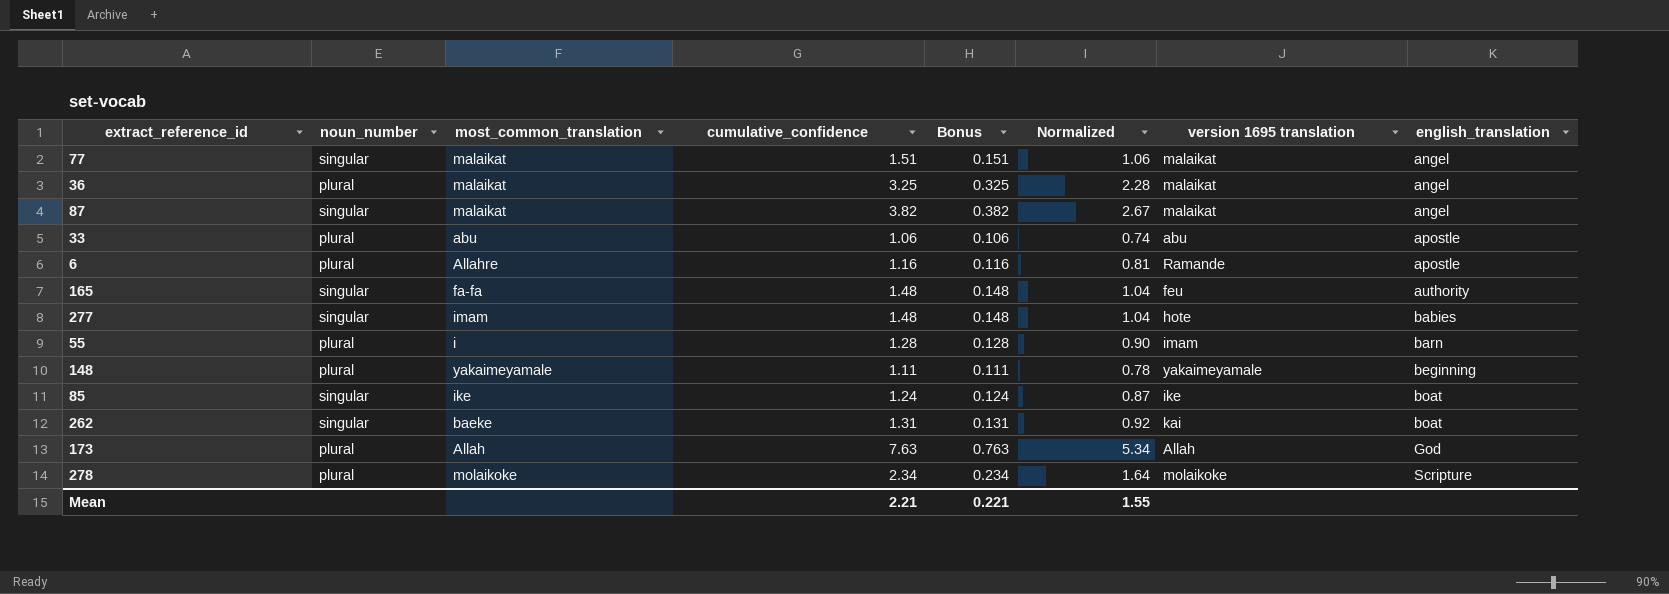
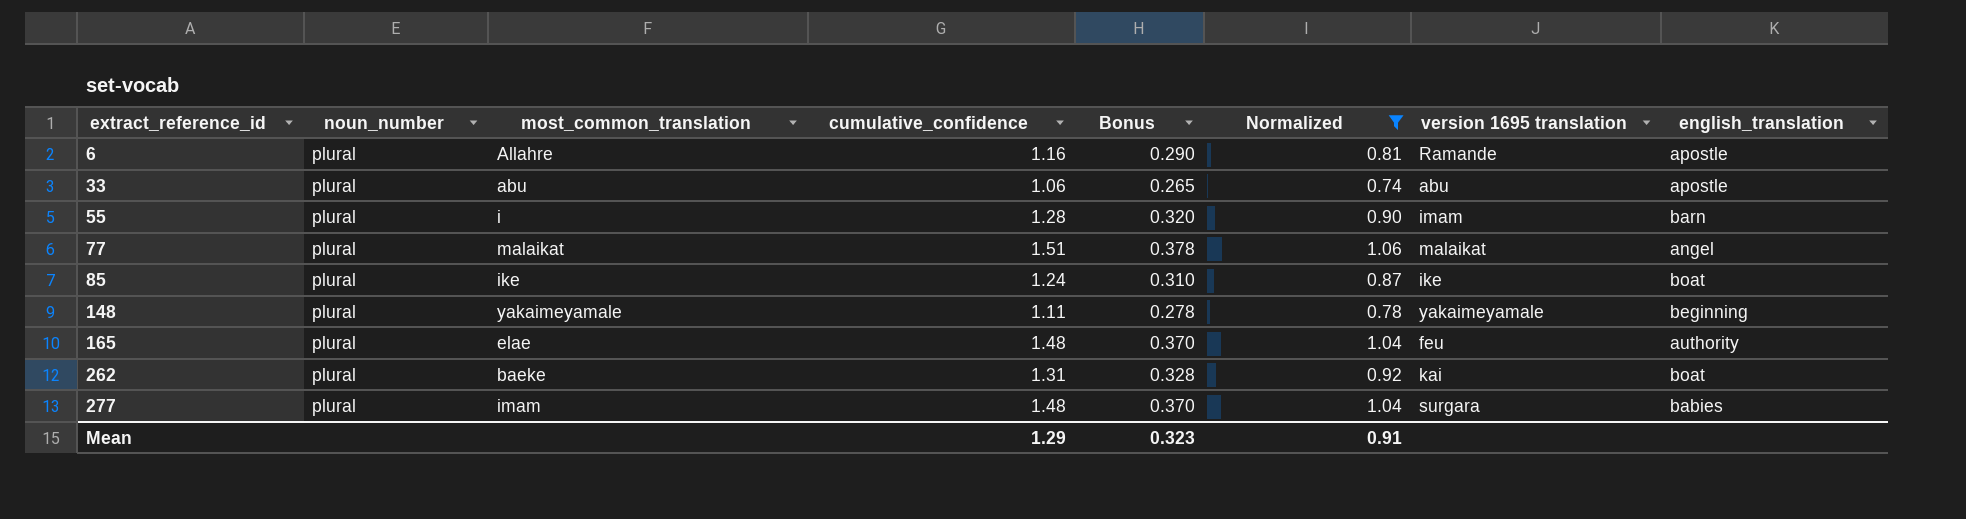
filter: none -> Normalized <= 1.06
row order: english_translation ascending -> extract_reference_id ascending
column Bonus | formula: [cumulative_confidence] * 0.1 -> [cumulative_confidence] * 0.25
77 | noun_number: singular -> plural
85 | noun_number: singular -> plural
165 | noun_number: singular -> plural
165 | most_common_translation: fa-fa -> elae
262 | noun_number: singular -> plural
277 | noun_number: singular -> plural
277 | version 1695 translation: hote -> surgara
Mean | cumulative_confidence: 2.21 -> 1.29
Mean | Bonus: 0.221 -> 0.323
Mean | Normalized: 1.55 -> 0.91

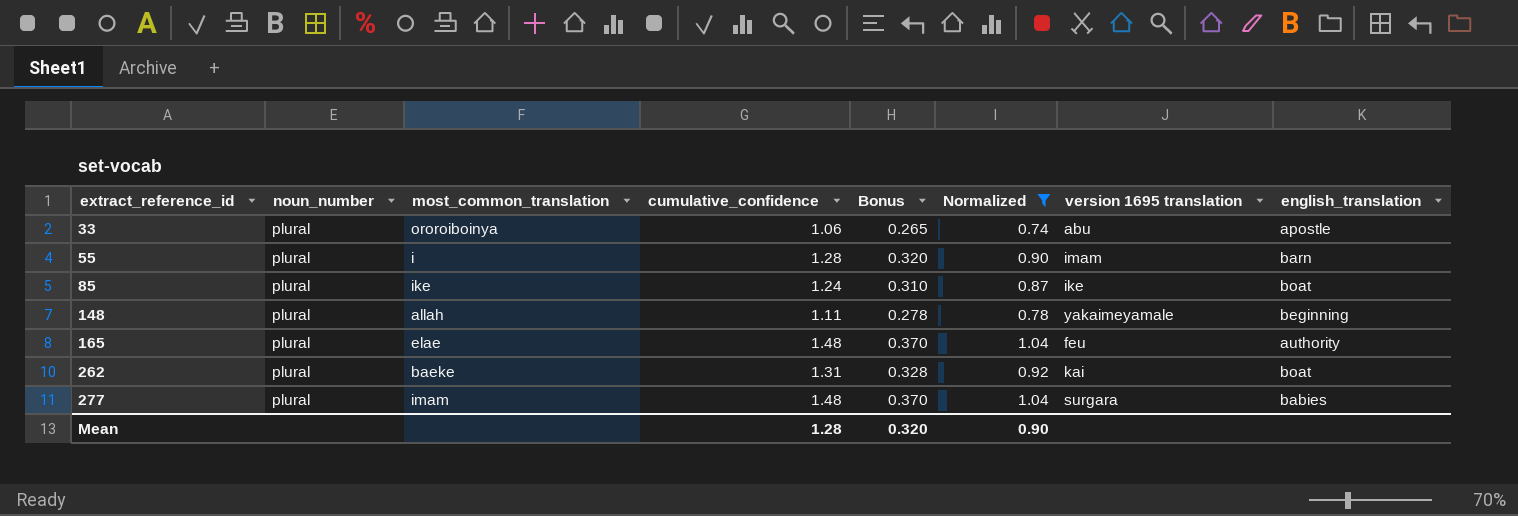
row 6: plural | Allahre | 1.16 | 0.290 | 0.81 | Ramande | apostle -> none
row 77: plural | malaikat | 1.51 | 0.378 | 1.06 | malaikat | angel -> none
33 | most_common_translation: abu -> ororoiboinya
148 | most_common_translation: yakaimeyamale -> allah
Mean | cumulative_confidence: 1.29 -> 1.28
Mean | Bonus: 0.323 -> 0.320
Mean | Normalized: 0.91 -> 0.90

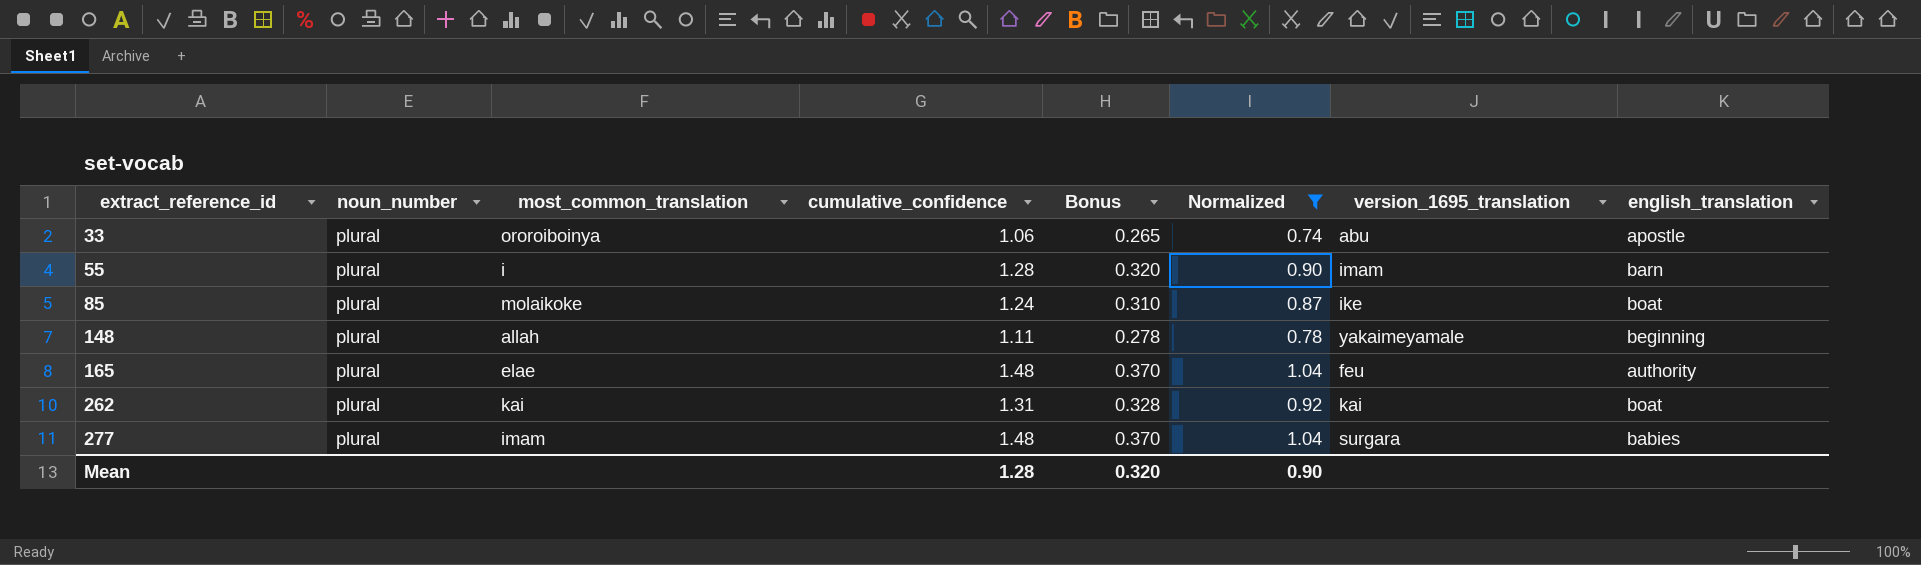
column name: version 1695 translation -> version_1695_translation
85 | most_common_translation: ike -> molaikoke
262 | most_common_translation: baeke -> kai

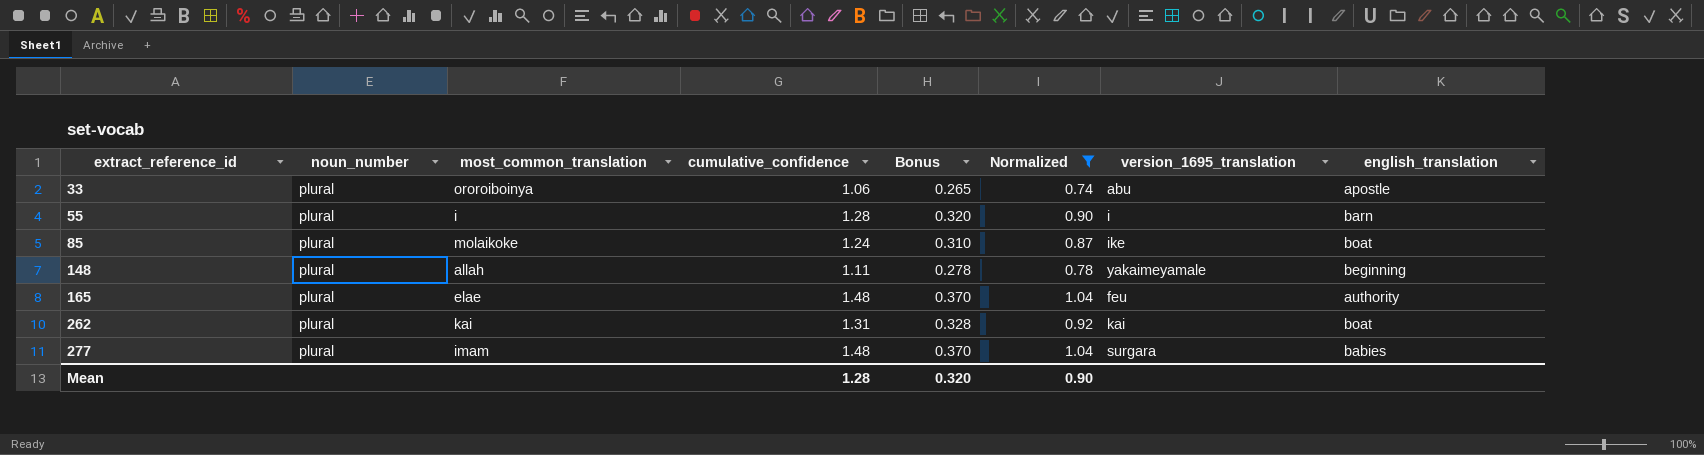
55 | version_1695_translation: imam -> i

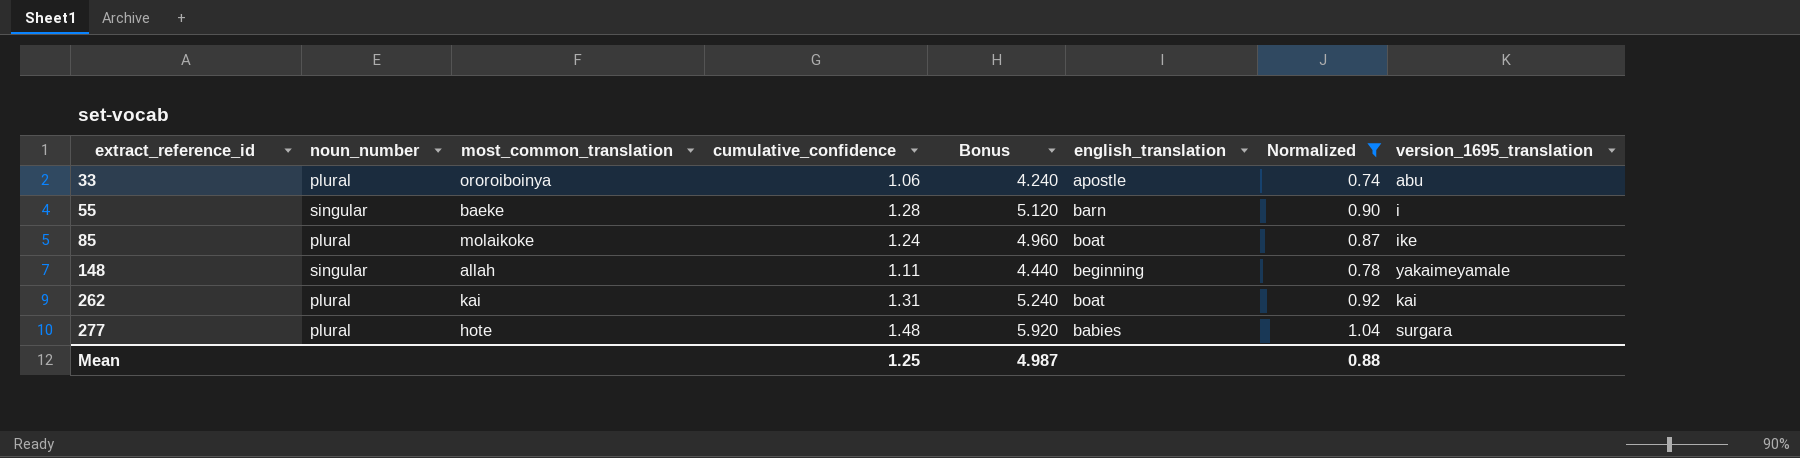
column Bonus | formula: [cumulative_confidence] * 0.25 -> [cumulative_confidence] * 4
column english_translation | position: 8 -> 6
row 165: plural | elae | 1.48 | 0.370 | 1.04 | feu | authority -> none
55 | noun_number: plural -> singular
55 | most_common_translation: i -> baeke
148 | noun_number: plural -> singular
277 | most_common_translation: imam -> hote
Mean | cumulative_confidence: 1.28 -> 1.25
Mean | Bonus: 0.320 -> 4.987
Mean | Normalized: 0.90 -> 0.88

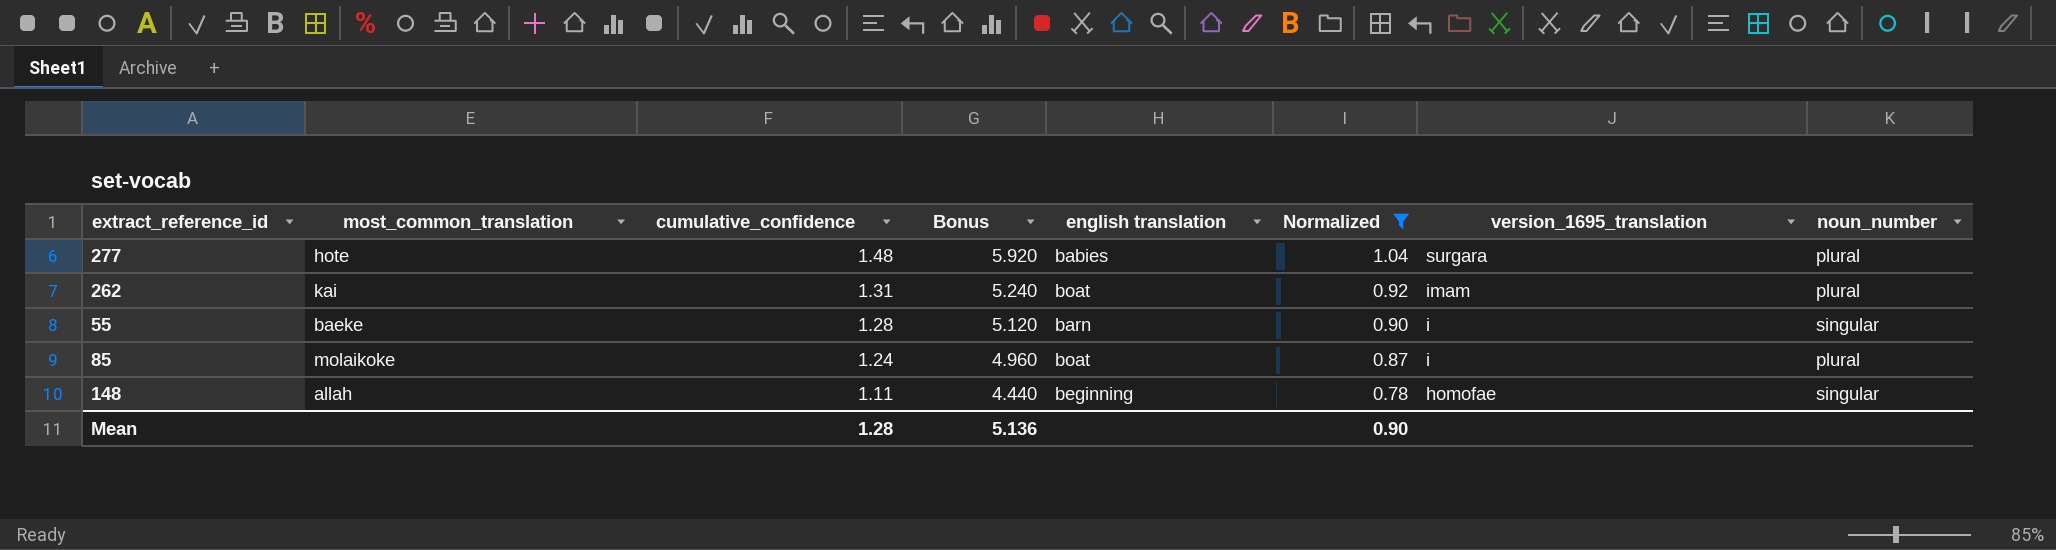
row order: extract_reference_id ascending -> cumulative_confidence descending
column name: english_translation -> english translation
column noun_number | position: 2 -> 8
row 33: plural | ororoiboinya | 1.06 | 4.240 | apostle | 0.74 | abu -> none
262 | version_1695_translation: kai -> imam
85 | version_1695_translation: ike -> i
148 | version_1695_translation: yakaimeyamale -> homofae
Mean | cumulative_confidence: 1.25 -> 1.28
Mean | Bonus: 4.987 -> 5.136
Mean | Normalized: 0.88 -> 0.90

